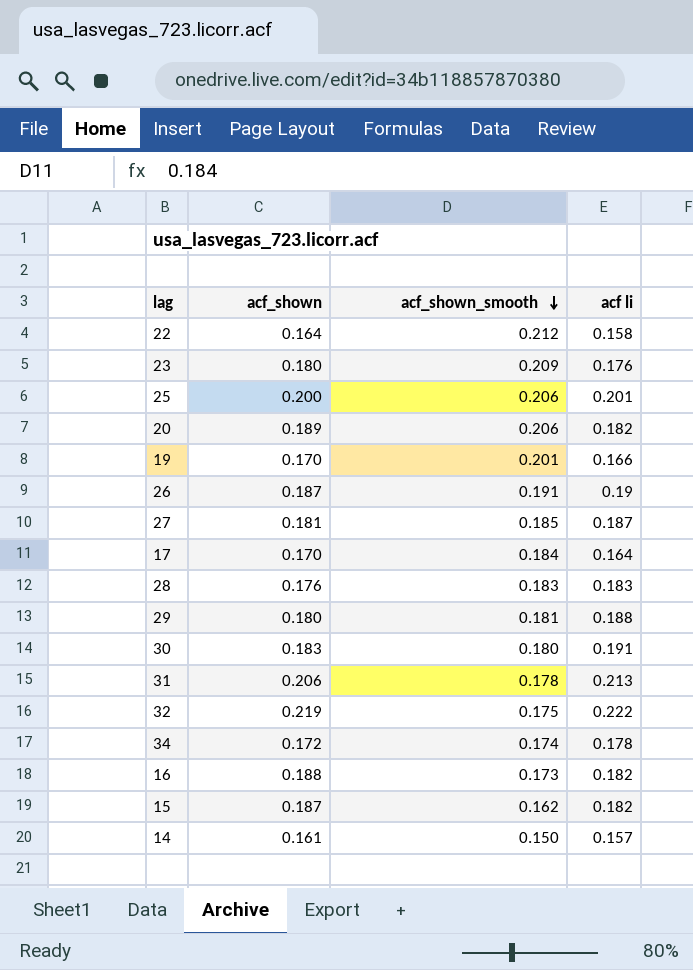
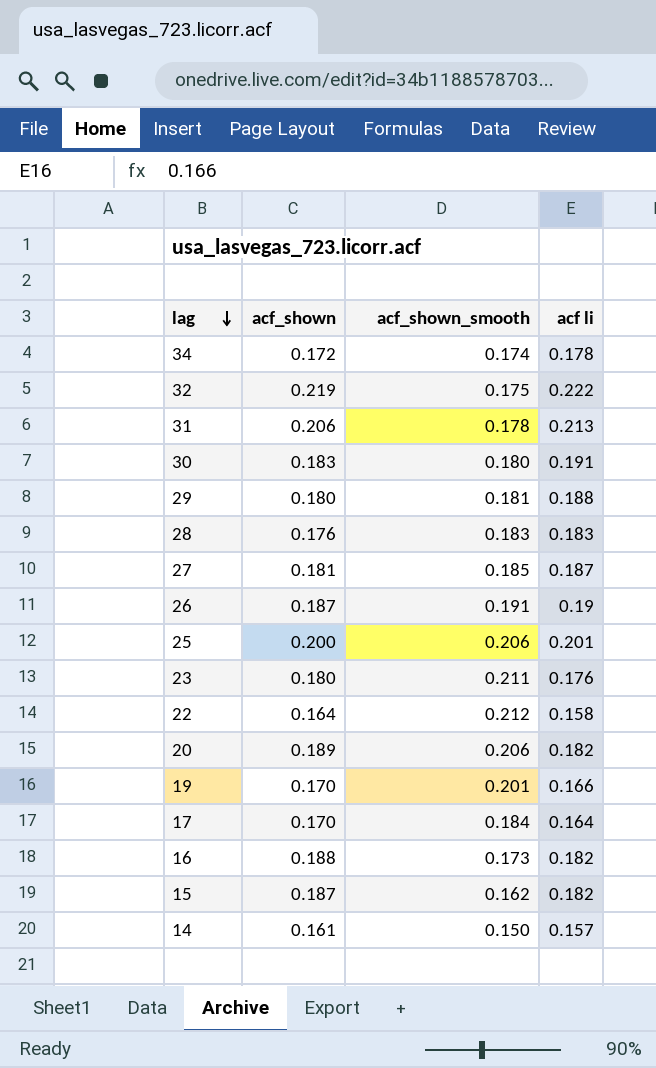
row order: acf_shown_smooth descending -> lag descending
23 | acf_shown_smooth: 0.209 -> 0.211

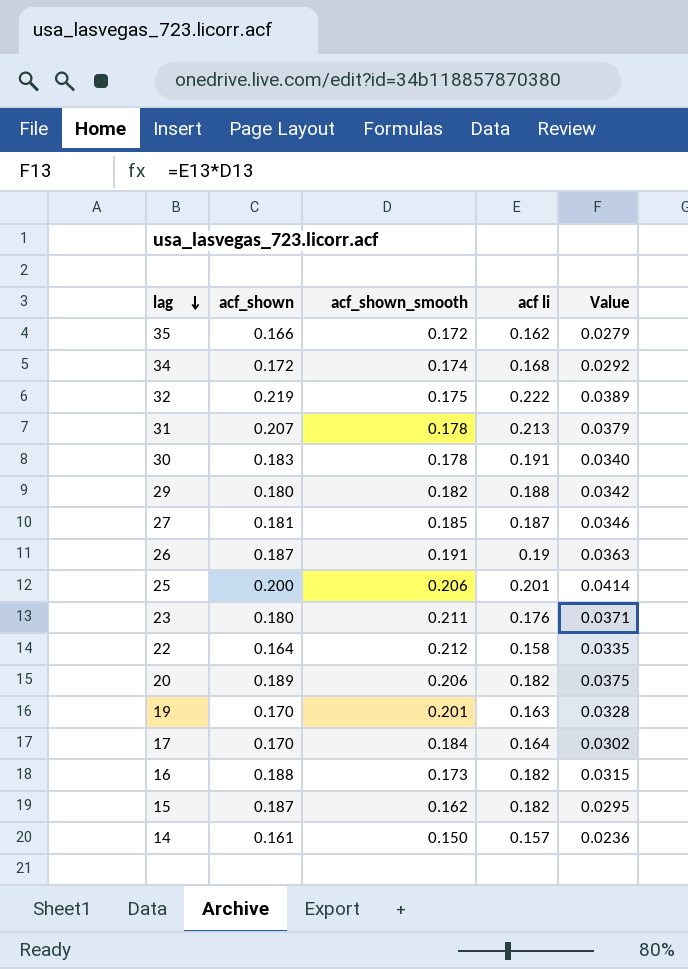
column Value | formula: none -> [acf_shown_smooth] * [acf li]
row 28: 0.176 | 0.183 | 0.183 -> none
row 35: none -> 0.166 | 0.172 | 0.162 | 0.0279
34 | acf li: 0.178 -> 0.168
31 | acf_shown: 0.206 -> 0.207
30 | acf_shown_smooth: 0.180 -> 0.178
29 | acf_shown_smooth: 0.181 -> 0.182
19 | acf li: 0.166 -> 0.163

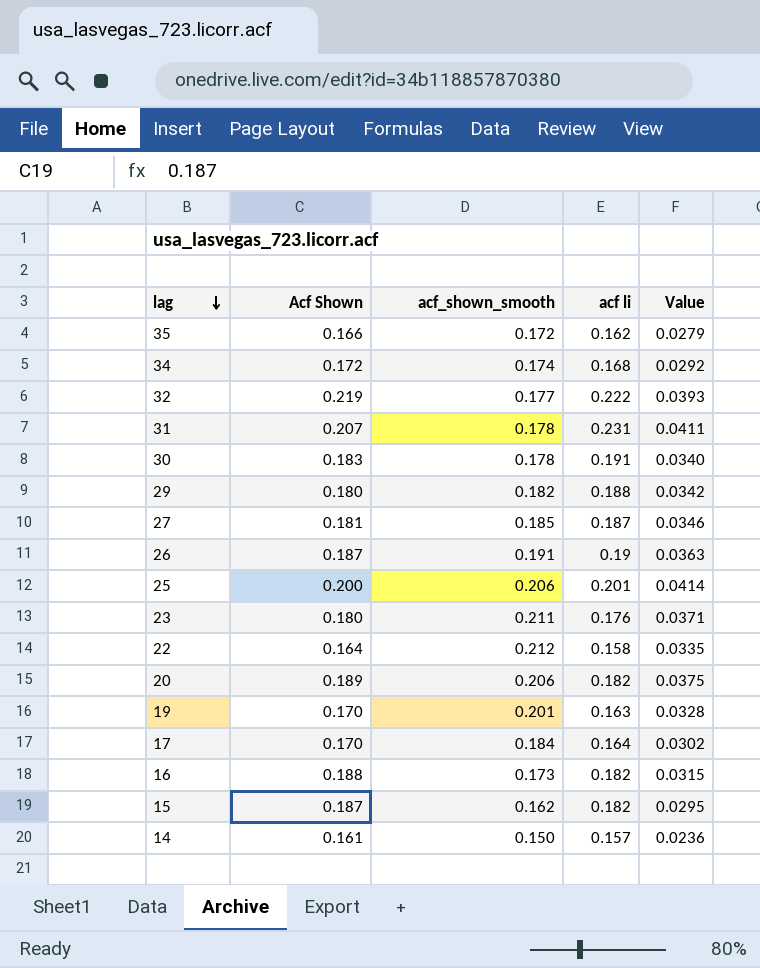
column name: acf_shown -> Acf Shown
32 | acf_shown_smooth: 0.175 -> 0.177
32 | Value: 0.0389 -> 0.0393
31 | acf li: 0.213 -> 0.231
31 | Value: 0.0379 -> 0.0411

